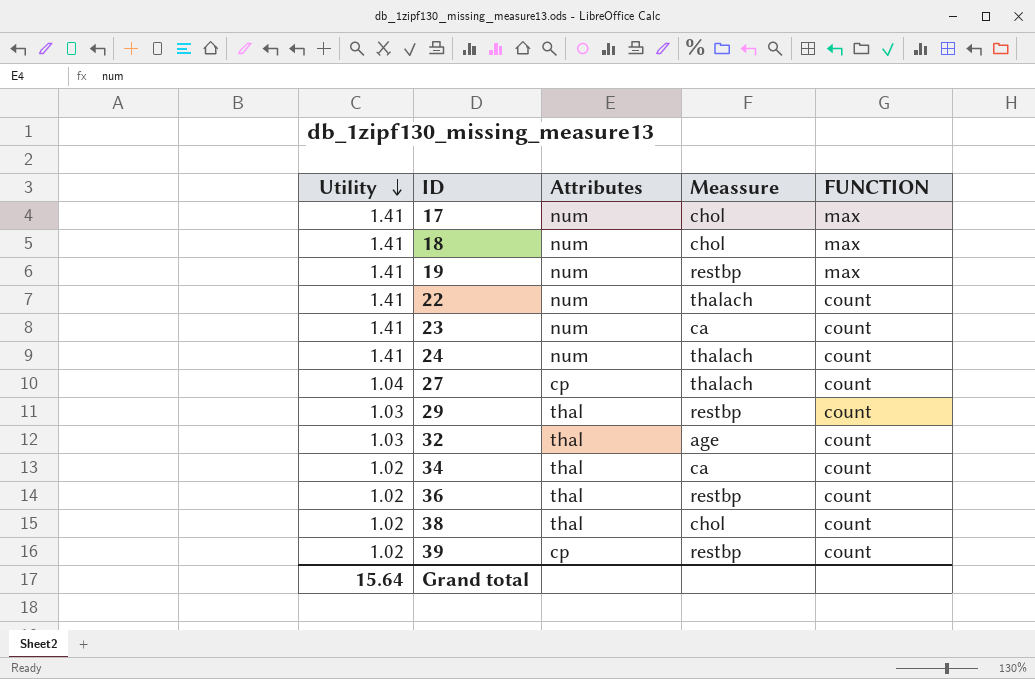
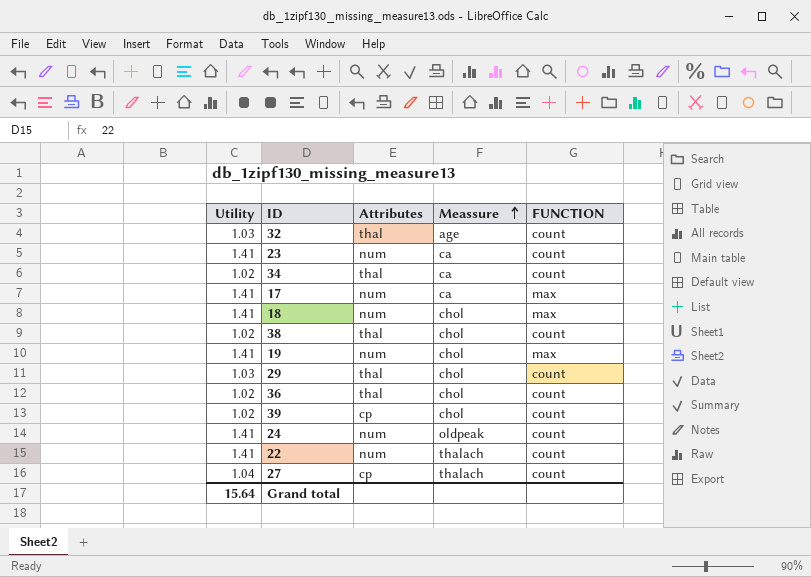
row order: Utility descending -> Meassure ascending
17 | Meassure: chol -> ca
19 | Meassure: restbp -> chol
29 | Meassure: restbp -> chol
36 | Meassure: restbp -> chol
39 | Meassure: restbp -> chol
24 | Meassure: thalach -> oldpeak

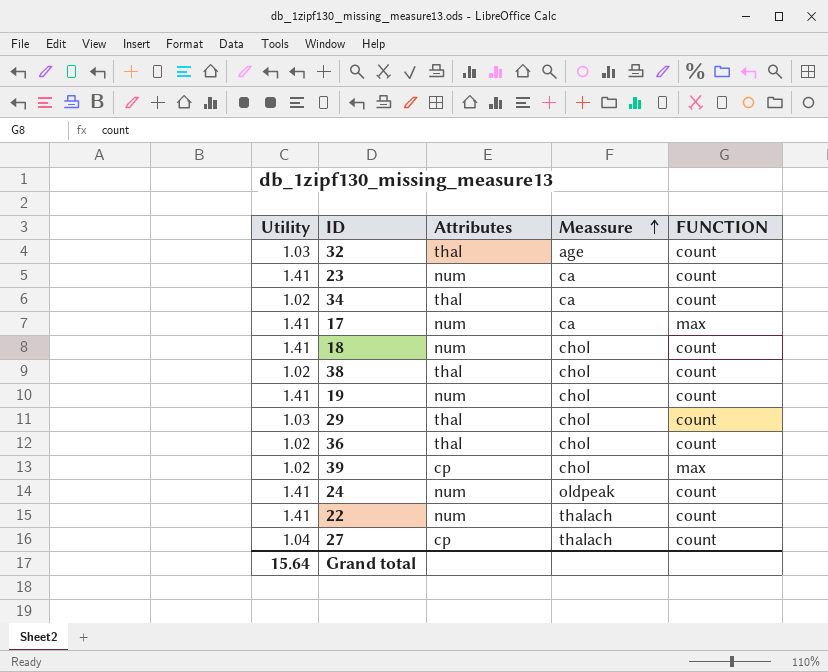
18 | FUNCTION: max -> count
19 | FUNCTION: max -> count
39 | FUNCTION: count -> max

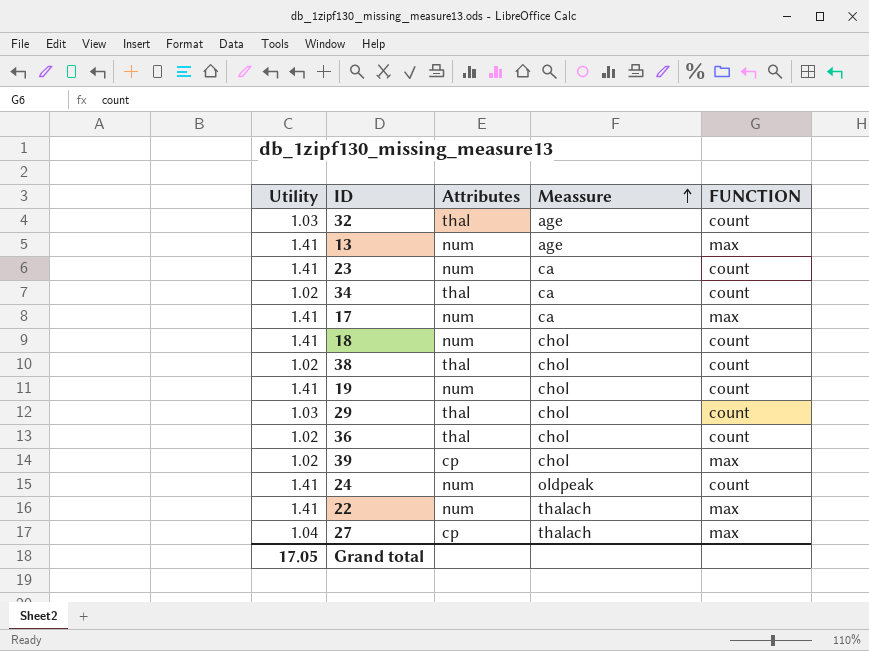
row 13: none -> 1.41 | num | age | max
22 | FUNCTION: count -> max
27 | FUNCTION: count -> max
Grand total | Utility: 15.64 -> 17.05

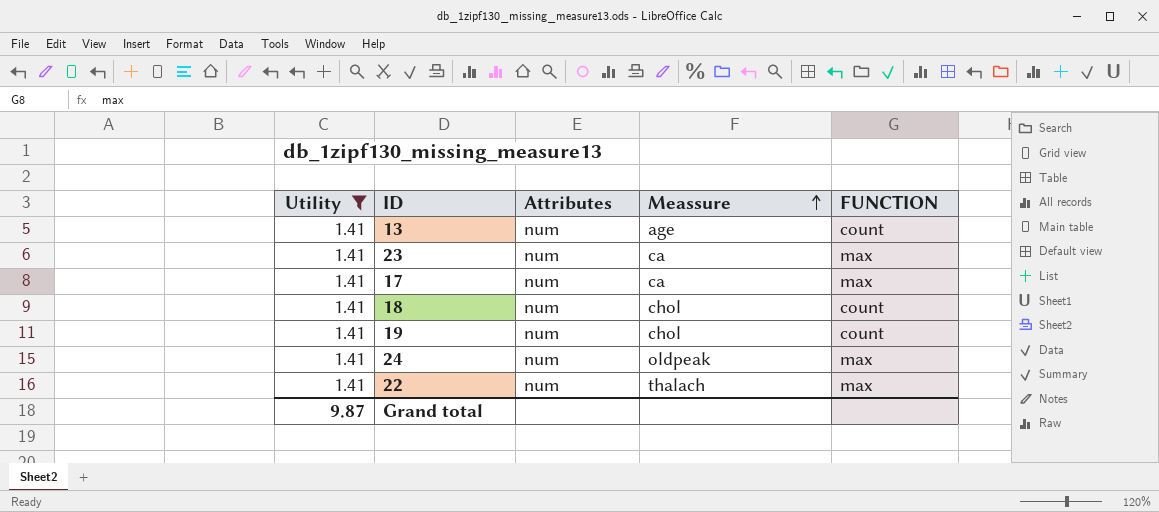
filter: none -> Utility = 1.41
13 | FUNCTION: max -> count
23 | FUNCTION: count -> max
24 | FUNCTION: count -> max
Grand total | Utility: 17.05 -> 9.87

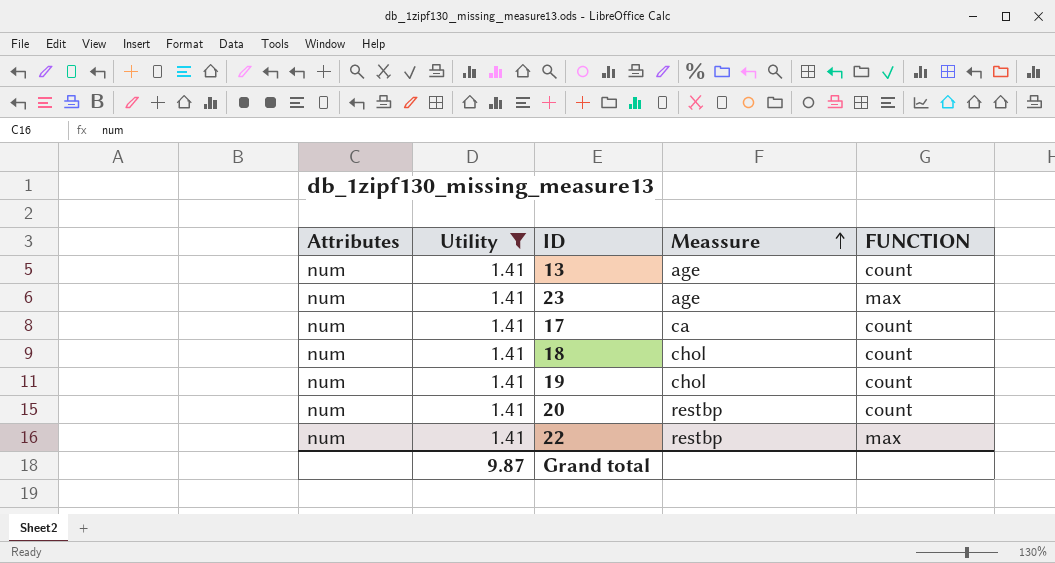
column Attributes | position: 3 -> 1
row 24: 1.41 | num | oldpeak | max -> none
23 | Meassure: ca -> age
17 | FUNCTION: max -> count
row 20: none -> num | 1.41 | restbp | count
22 | Meassure: thalach -> restbp

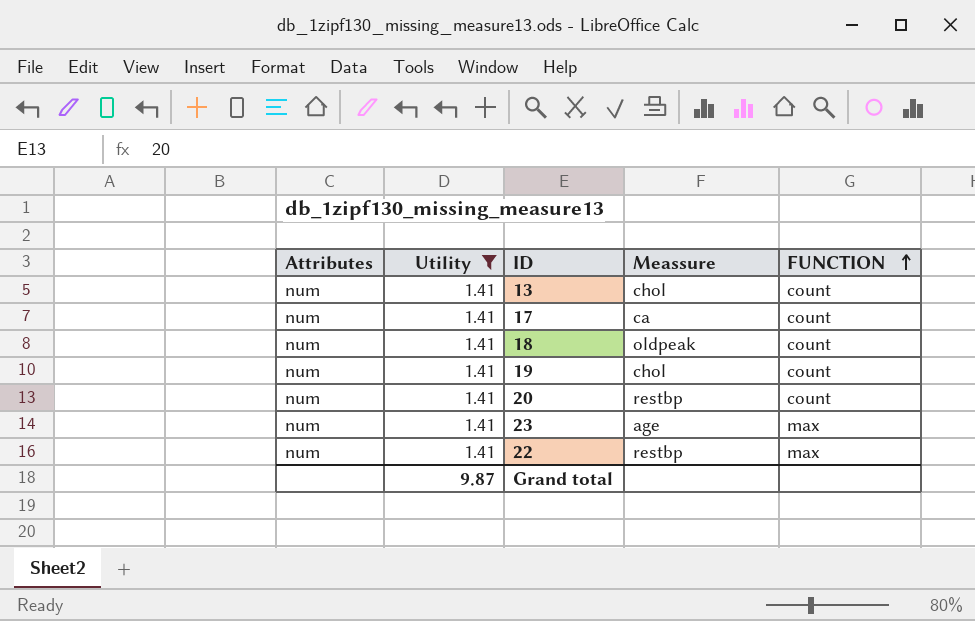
row order: Meassure ascending -> FUNCTION ascending
13 | Meassure: age -> chol
18 | Meassure: chol -> oldpeak

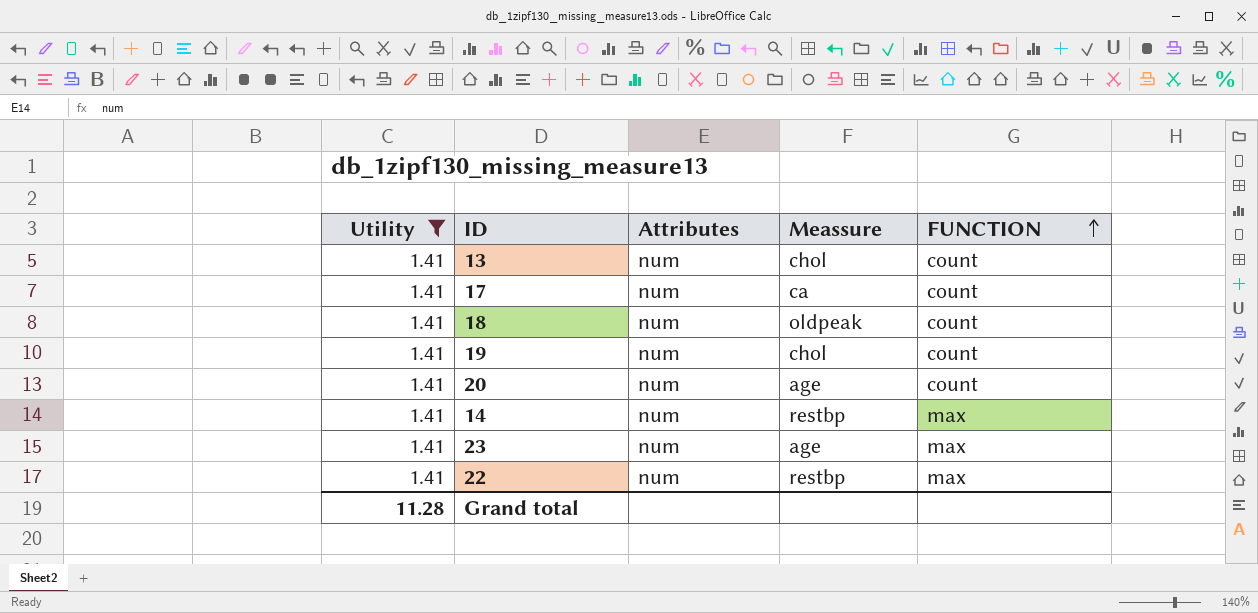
column Attributes | position: 1 -> 3
20 | Meassure: restbp -> age
row 14: none -> 1.41 | num | restbp | max
Grand total | Utility: 9.87 -> 11.28

